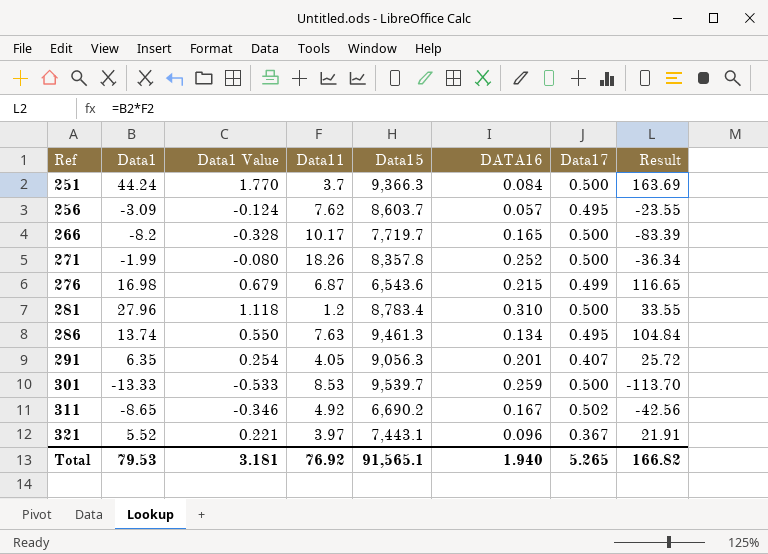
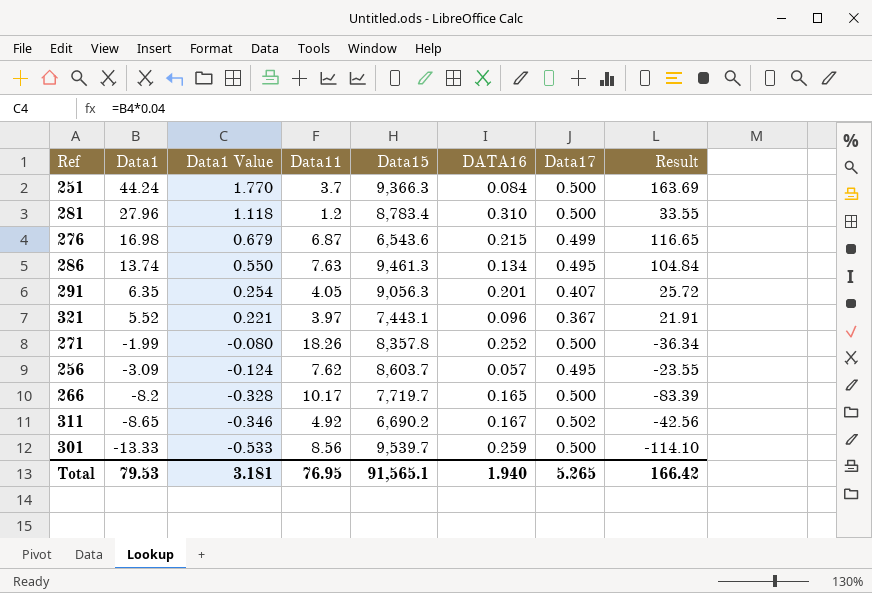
row order: Ref ascending -> Data1 descending
301 | Data11: 8.53 -> 8.56
301 | Result: -113.70 -> -114.10
Total | Data11: 76.92 -> 76.95
Total | Result: 166.82 -> 166.42

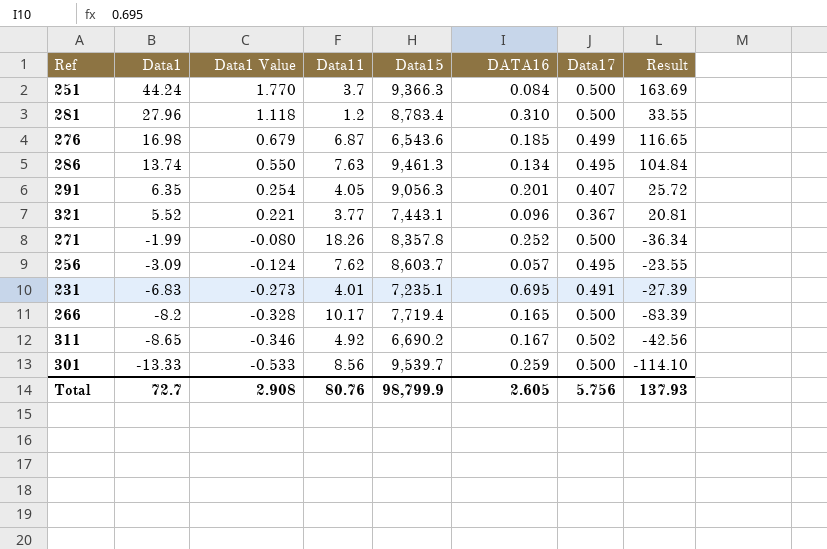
276 | DATA16: 0.215 -> 0.185
321 | Data11: 3.97 -> 3.77
321 | Result: 21.91 -> 20.81
row 231: none -> -6.83 | -0.273 | 4.01 | 7,235.1 | 0.695 | 0.491 | -27.39
266 | Data15: 7,719.7 -> 7,719.4
Total | Data1: 79.53 -> 72.7
Total | Data1 Value: 3.181 -> 2.908
Total | Data11: 76.95 -> 80.76
Total | Data15: 91,565.1 -> 98,799.9
Total | DATA16: 1.940 -> 2.605
Total | Data17: 5.265 -> 5.756
Total | Result: 166.42 -> 137.93

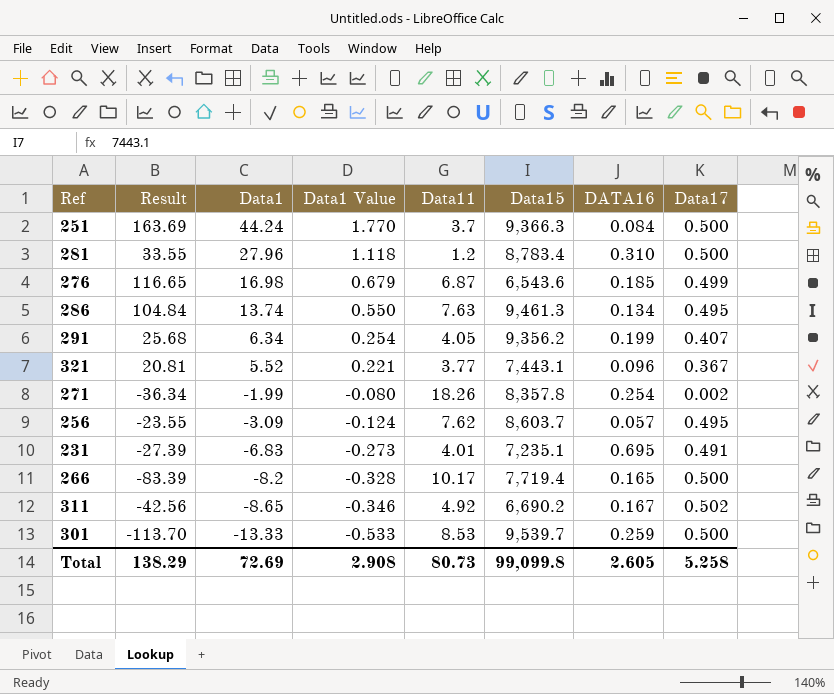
column Result | position: 8 -> 2
291 | Result: 25.72 -> 25.68
291 | Data1: 6.35 -> 6.34
291 | Data15: 9,056.3 -> 9,356.2
291 | DATA16: 0.201 -> 0.199
271 | DATA16: 0.252 -> 0.254
271 | Data17: 0.500 -> 0.002
301 | Result: -114.10 -> -113.70
301 | Data11: 8.56 -> 8.53
Total | Result: 137.93 -> 138.29
Total | Data1: 72.7 -> 72.69
Total | Data11: 80.76 -> 80.73
Total | Data15: 98,799.9 -> 99,099.8
Total | Data17: 5.756 -> 5.258

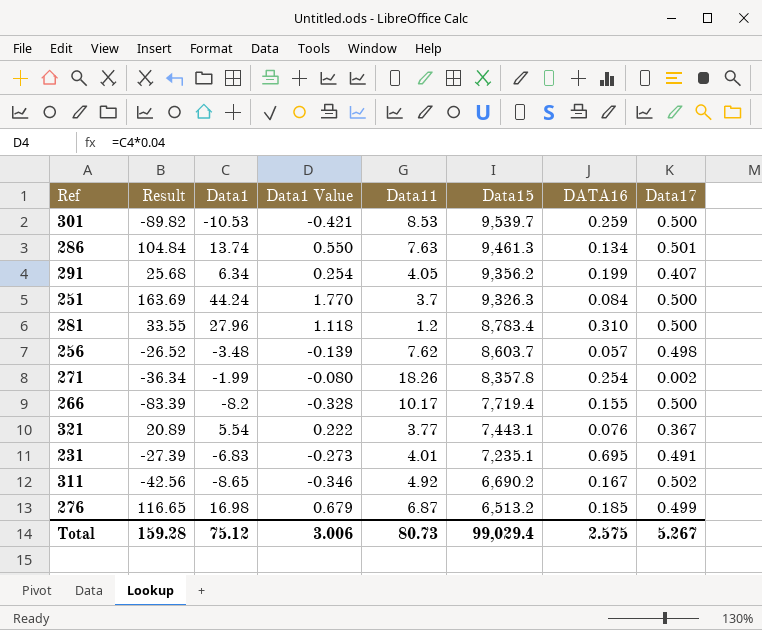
row order: Data1 descending -> Data15 descending
301 | Result: -113.70 -> -89.82
301 | Data1: -13.33 -> -10.53
301 | Data1 Value: -0.533 -> -0.421
286 | Data17: 0.495 -> 0.501
251 | Data15: 9,366.3 -> 9,326.3
256 | Result: -23.55 -> -26.52
256 | Data1: -3.09 -> -3.48
256 | Data1 Value: -0.124 -> -0.139
256 | Data17: 0.495 -> 0.498
266 | DATA16: 0.165 -> 0.155
321 | Result: 20.81 -> 20.89
321 | Data1: 5.52 -> 5.54
321 | Data1 Value: 0.221 -> 0.222
321 | DATA16: 0.096 -> 0.076
276 | Data15: 6,543.6 -> 6,513.2
Total | Result: 138.29 -> 159.28
Total | Data1: 72.69 -> 75.12
Total | Data1 Value: 2.908 -> 3.006
Total | Data15: 99,099.8 -> 99,029.4
Total | DATA16: 2.605 -> 2.575
Total | Data17: 5.258 -> 5.267

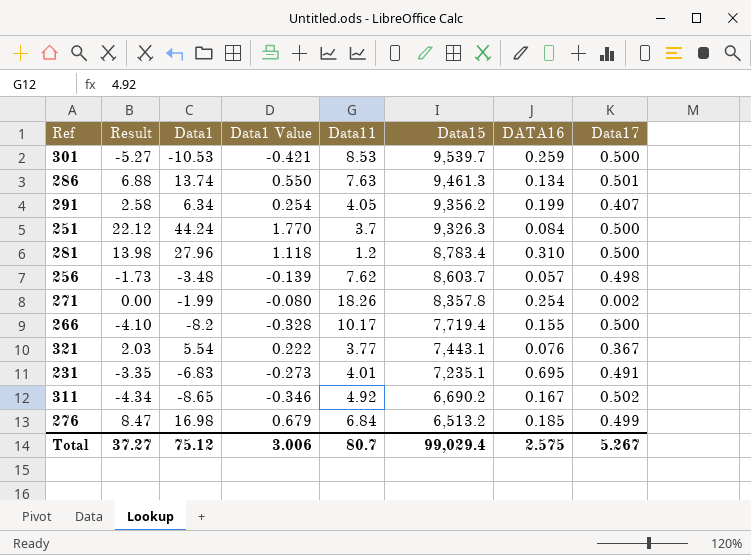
column Result | formula: [Data1] * [Data11] -> [Data1] * [Data17]
276 | Data11: 6.87 -> 6.84
Total | Result: 159.28 -> 37.27
Total | Data11: 80.73 -> 80.7

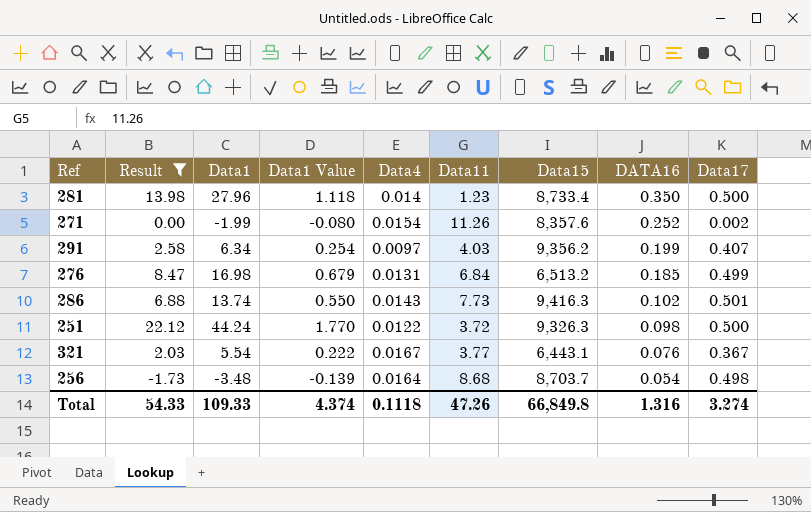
filter: none -> Result >= -1.73
row order: Data15 descending -> DATA16 descending
column Data4 | position: none -> 5
281 | Data11: 1.2 -> 1.23
281 | Data15: 8,783.4 -> 8,733.4
281 | DATA16: 0.310 -> 0.350
271 | Data11: 18.26 -> 11.26
271 | Data15: 8,357.8 -> 8,357.6
271 | DATA16: 0.254 -> 0.252
291 | Data11: 4.05 -> 4.03
286 | Data11: 7.63 -> 7.73
286 | Data15: 9,461.3 -> 9,416.3
286 | DATA16: 0.134 -> 0.102
251 | Data11: 3.7 -> 3.72
251 | DATA16: 0.084 -> 0.098
321 | Data15: 7,443.1 -> 6,443.1
256 | Data11: 7.62 -> 8.68
256 | Data15: 8,603.7 -> 8,703.7
256 | DATA16: 0.057 -> 0.054
Total | Result: 37.27 -> 54.33
Total | Data1: 75.12 -> 109.33
Total | Data1 Value: 3.006 -> 4.374
Total | Data11: 80.7 -> 47.26
Total | Data15: 99,029.4 -> 66,849.8
Total | DATA16: 2.575 -> 1.316
Total | Data17: 5.267 -> 3.274

